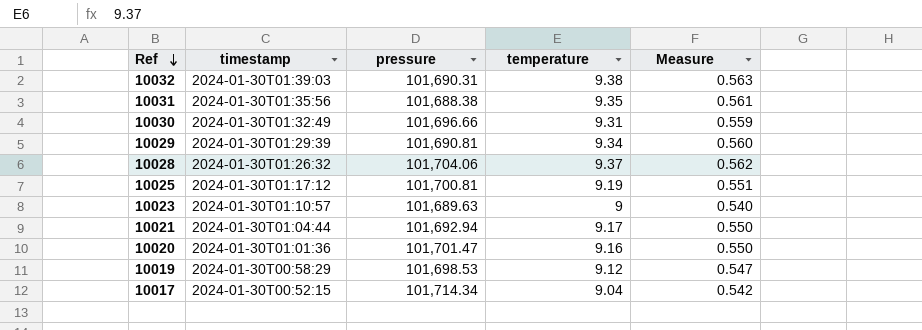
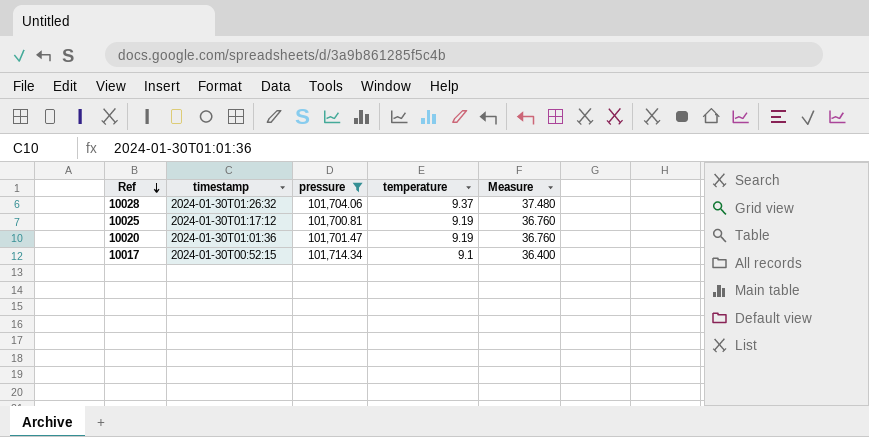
filter: none -> pressure >= 101,700.81
column Measure | formula: [temperature] * 0.06 -> [temperature] * 4
10020 | temperature: 9.16 -> 9.19
10017 | temperature: 9.04 -> 9.1

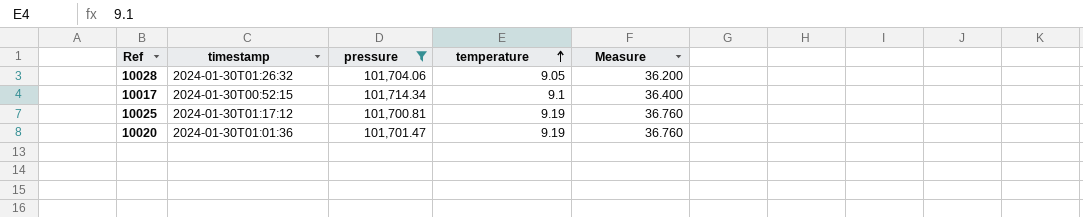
row order: Ref descending -> temperature ascending
10028 | temperature: 9.37 -> 9.05
10028 | Measure: 37.480 -> 36.200

